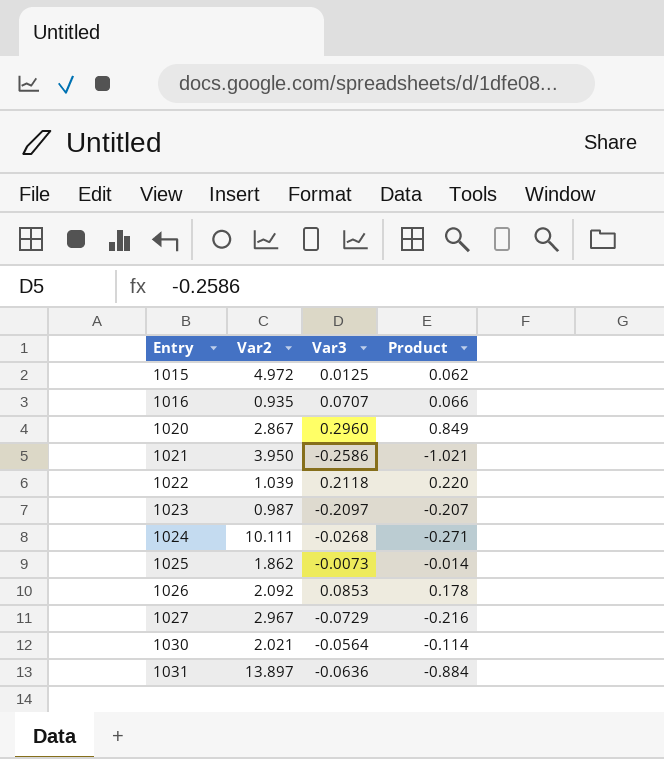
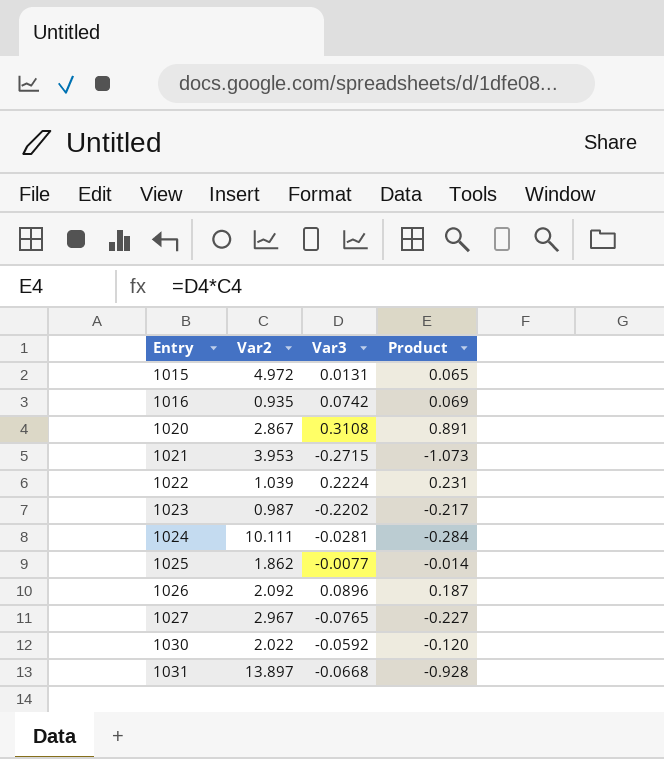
1015 | Var3: 0.0125 -> 0.0131
1015 | Product: 0.062 -> 0.065
1016 | Var3: 0.0707 -> 0.0742
1016 | Product: 0.066 -> 0.069
1020 | Var3: 0.2960 -> 0.3108
1020 | Product: 0.849 -> 0.891
1021 | Var2: 3.950 -> 3.953
1021 | Var3: -0.2586 -> -0.2715
1021 | Product: -1.021 -> -1.073
1022 | Var3: 0.2118 -> 0.2224
1022 | Product: 0.220 -> 0.231
1023 | Var3: -0.2097 -> -0.2202
1023 | Product: -0.207 -> -0.217
1024 | Var3: -0.0268 -> -0.0281
1024 | Product: -0.271 -> -0.284
1025 | Var3: -0.0073 -> -0.0077
1026 | Var3: 0.0853 -> 0.0896
1026 | Product: 0.178 -> 0.187
1027 | Var3: -0.0729 -> -0.0765
1027 | Product: -0.216 -> -0.227
1030 | Var2: 2.021 -> 2.022
1030 | Var3: -0.0564 -> -0.0592
1030 | Product: -0.114 -> -0.120
1031 | Var3: -0.0636 -> -0.0668
1031 | Product: -0.884 -> -0.928

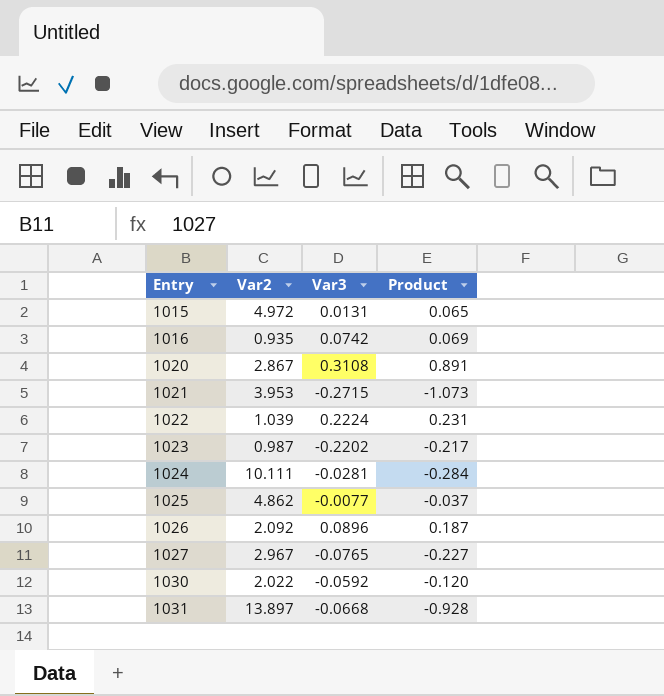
1025 | Var2: 1.862 -> 4.862
1025 | Product: -0.014 -> -0.037

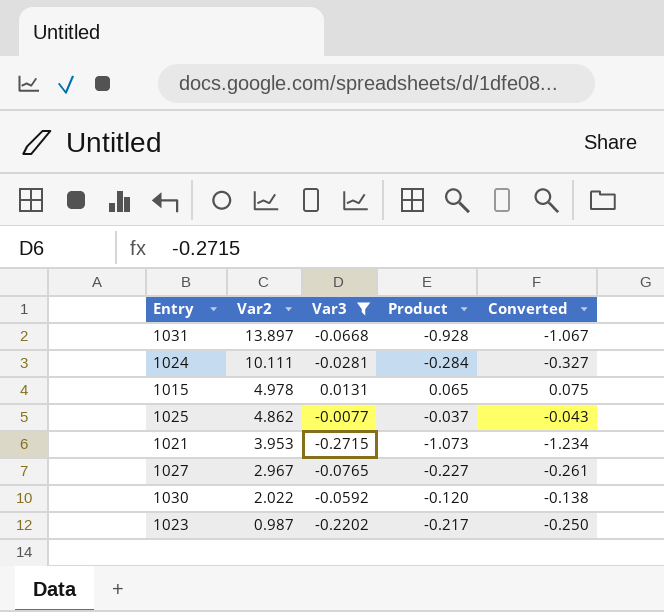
filter: none -> Var3 <= 0.0131
row order: Entry ascending -> Var2 descending
column Converted | formula: none -> [Product] * 1.15
1015 | Var2: 4.972 -> 4.978

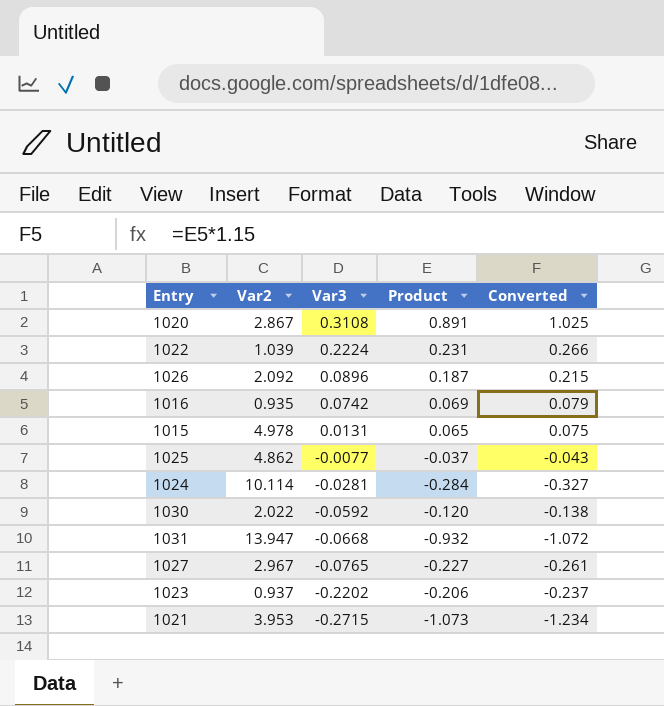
filter: Var3 <= 0.0131 -> none
row order: Var2 descending -> Var3 descending
1024 | Var2: 10.111 -> 10.114
1031 | Var2: 13.897 -> 13.947
1031 | Product: -0.928 -> -0.932
1031 | Converted: -1.067 -> -1.072
1023 | Var2: 0.987 -> 0.937
1023 | Product: -0.217 -> -0.206
1023 | Converted: -0.250 -> -0.237

